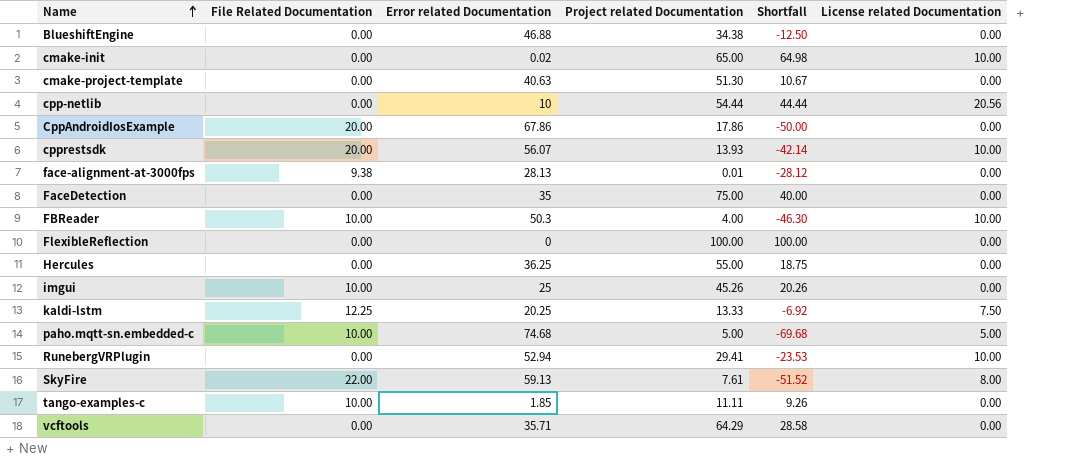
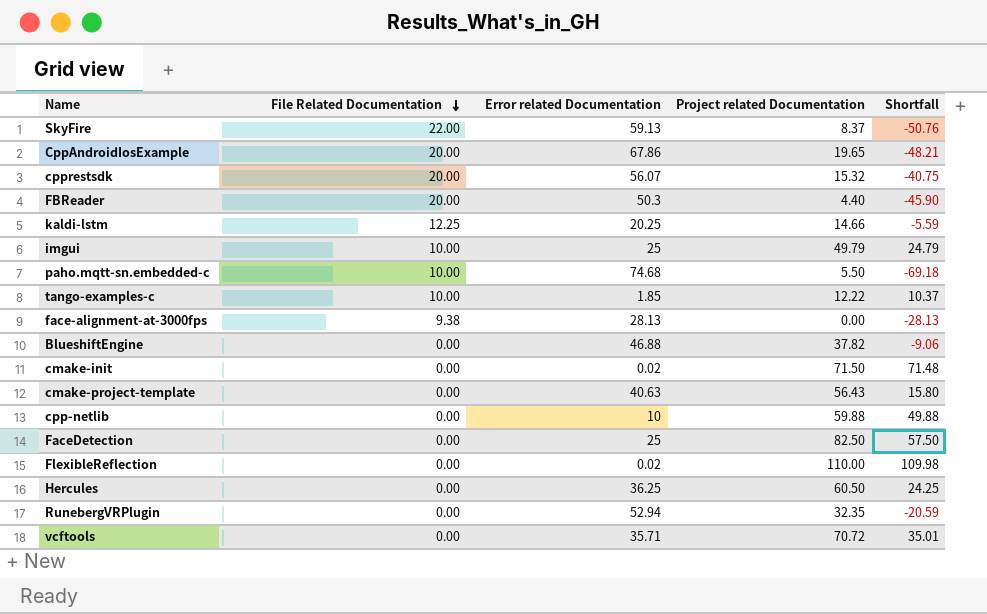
row order: Name ascending -> File Related Documentation descending
column License related Documentation | position: 6 -> none
SkyFire | Project related Documentation: 7.61 -> 8.37
SkyFire | Shortfall: -51.52 -> -50.76
CppAndroidIosExample | Project related Documentation: 17.86 -> 19.65
CppAndroidIosExample | Shortfall: -50.00 -> -48.21
cpprestsdk | Project related Documentation: 13.93 -> 15.32
cpprestsdk | Shortfall: -42.14 -> -40.75
FBReader | File Related Documentation: 10.00 -> 20.00
FBReader | Project related Documentation: 4.00 -> 4.40
FBReader | Shortfall: -46.30 -> -45.90
kaldi-lstm | Project related Documentation: 13.33 -> 14.66
kaldi-lstm | Shortfall: -6.92 -> -5.59
imgui | Project related Documentation: 45.26 -> 49.79
imgui | Shortfall: 20.26 -> 24.79
paho.mqtt-sn.embedded-c | Project related Documentation: 5.00 -> 5.50
paho.mqtt-sn.embedded-c | Shortfall: -69.68 -> -69.18
tango-examples-c | Project related Documentation: 11.11 -> 12.22
tango-examples-c | Shortfall: 9.26 -> 10.37
face-alignment-at-3000fps | Project related Documentation: 0.01 -> 0.00
face-alignment-at-3000fps | Shortfall: -28.12 -> -28.13
BlueshiftEngine | Project related Documentation: 34.38 -> 37.82
BlueshiftEngine | Shortfall: -12.50 -> -9.06
cmake-init | Project related Documentation: 65.00 -> 71.50
cmake-init | Shortfall: 64.98 -> 71.48
cmake-project-template | Project related Documentation: 51.30 -> 56.43
cmake-project-template | Shortfall: 10.67 -> 15.80
cpp-netlib | Project related Documentation: 54.44 -> 59.88
cpp-netlib | Shortfall: 44.44 -> 49.88
FaceDetection | Error related Documentation: 35 -> 25
FaceDetection | Project related Documentation: 75.00 -> 82.50
FaceDetection | Shortfall: 40.00 -> 57.50
FlexibleReflection | Error related Documentation: 0 -> 0.02
FlexibleReflection | Project related Documentation: 100.00 -> 110.00
FlexibleReflection | Shortfall: 100.00 -> 109.98
Hercules | Project related Documentation: 55.00 -> 60.50
Hercules | Shortfall: 18.75 -> 24.25
RunebergVRPlugin | Project related Documentation: 29.41 -> 32.35
RunebergVRPlugin | Shortfall: -23.53 -> -20.59
vcftools | Project related Documentation: 64.29 -> 70.72
vcftools | Shortfall: 28.58 -> 35.01

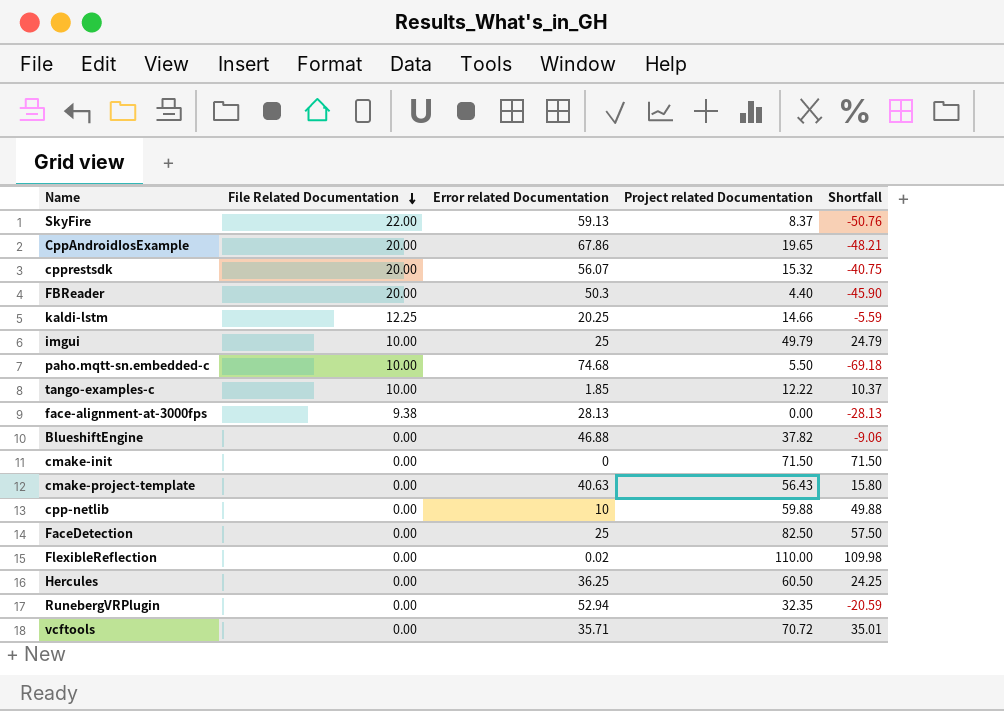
cmake-init | Error related Documentation: 0.02 -> 0
cmake-init | Shortfall: 71.48 -> 71.50

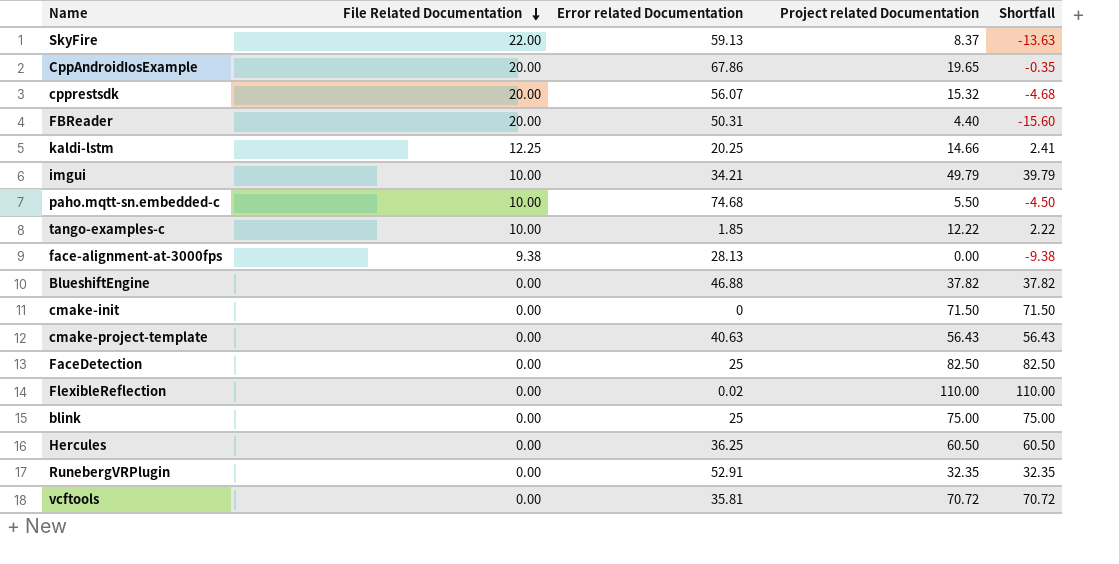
column Shortfall | formula: [Project related Documentation] - [Error related Documentation] -> [Project related Documentation] - [File Related Documentation]
row cpp-netlib: 0.00 | 10 | 59.88 | 49.88 -> none
FBReader | Error related Documentation: 50.3 -> 50.31
imgui | Error related Documentation: 25 -> 34.21
row blink: none -> 0.00 | 25 | 75.00 | 75.00
RunebergVRPlugin | Error related Documentation: 52.94 -> 52.91
vcftools | Error related Documentation: 35.71 -> 35.81

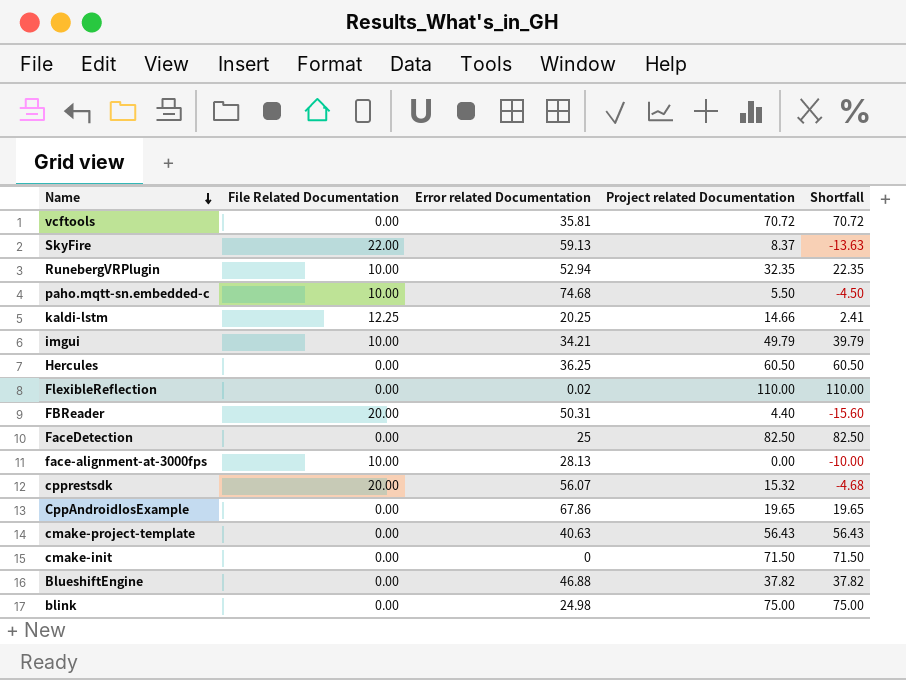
row order: File Related Documentation descending -> Name descending
row tango-examples-c: 10.00 | 1.85 | 12.22 | 2.22 -> none
RunebergVRPlugin | File Related Documentation: 0.00 -> 10.00
RunebergVRPlugin | Error related Documentation: 52.91 -> 52.94
RunebergVRPlugin | Shortfall: 32.35 -> 22.35
face-alignment-at-3000fps | File Related Documentation: 9.38 -> 10.00
face-alignment-at-3000fps | Shortfall: -9.38 -> -10.00
CppAndroidIosExample | File Related Documentation: 20.00 -> 0.00
CppAndroidIosExample | Shortfall: -0.35 -> 19.65
blink | Error related Documentation: 25 -> 24.98

